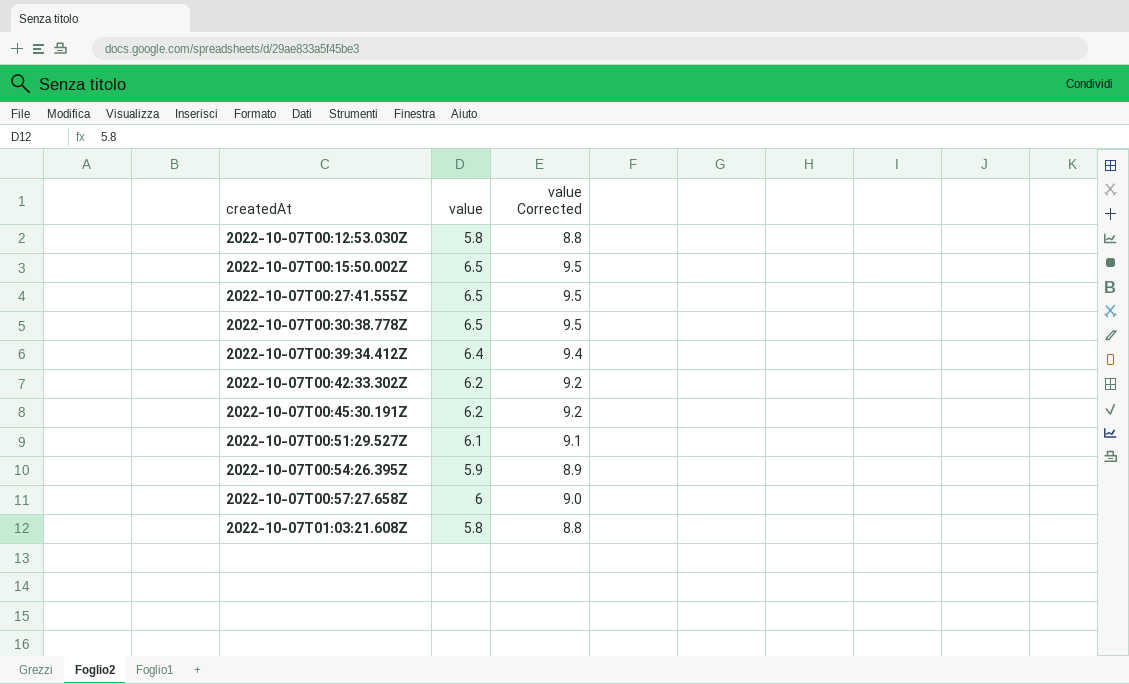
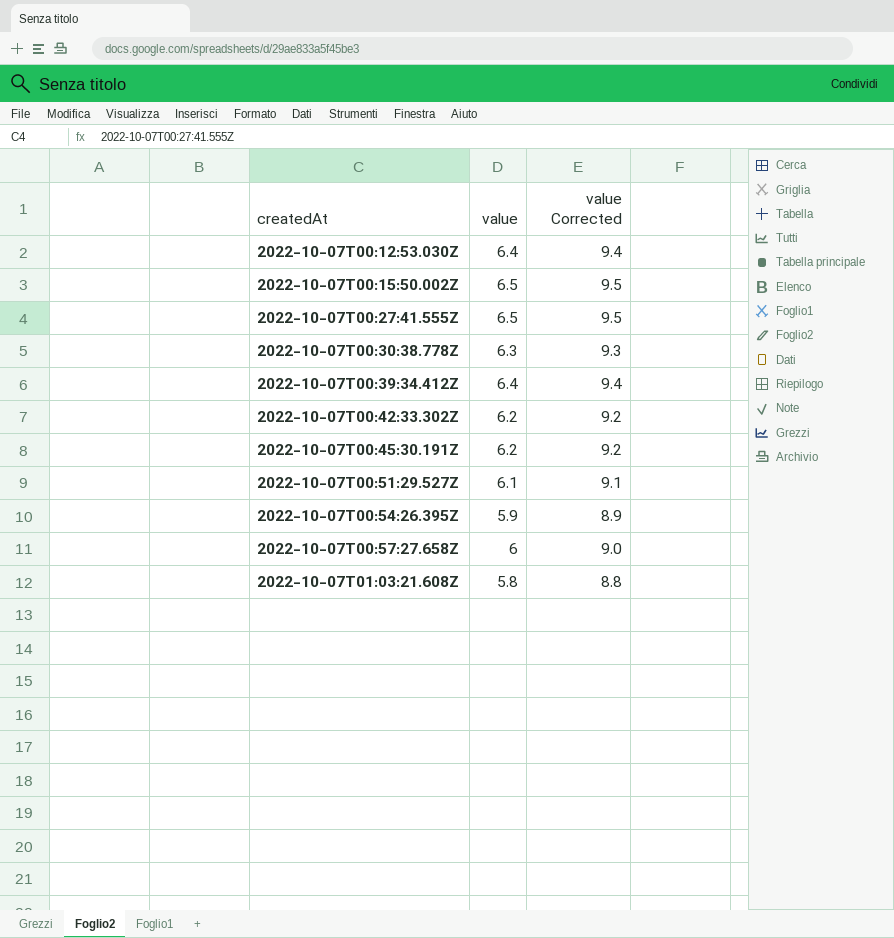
2022-10-07T00:12:53.030Z | value: 5.8 -> 6.4
2022-10-07T00:12:53.030Z | value Corrected: 8.8 -> 9.4
2022-10-07T00:30:38.778Z | value: 6.5 -> 6.3
2022-10-07T00:30:38.778Z | value Corrected: 9.5 -> 9.3

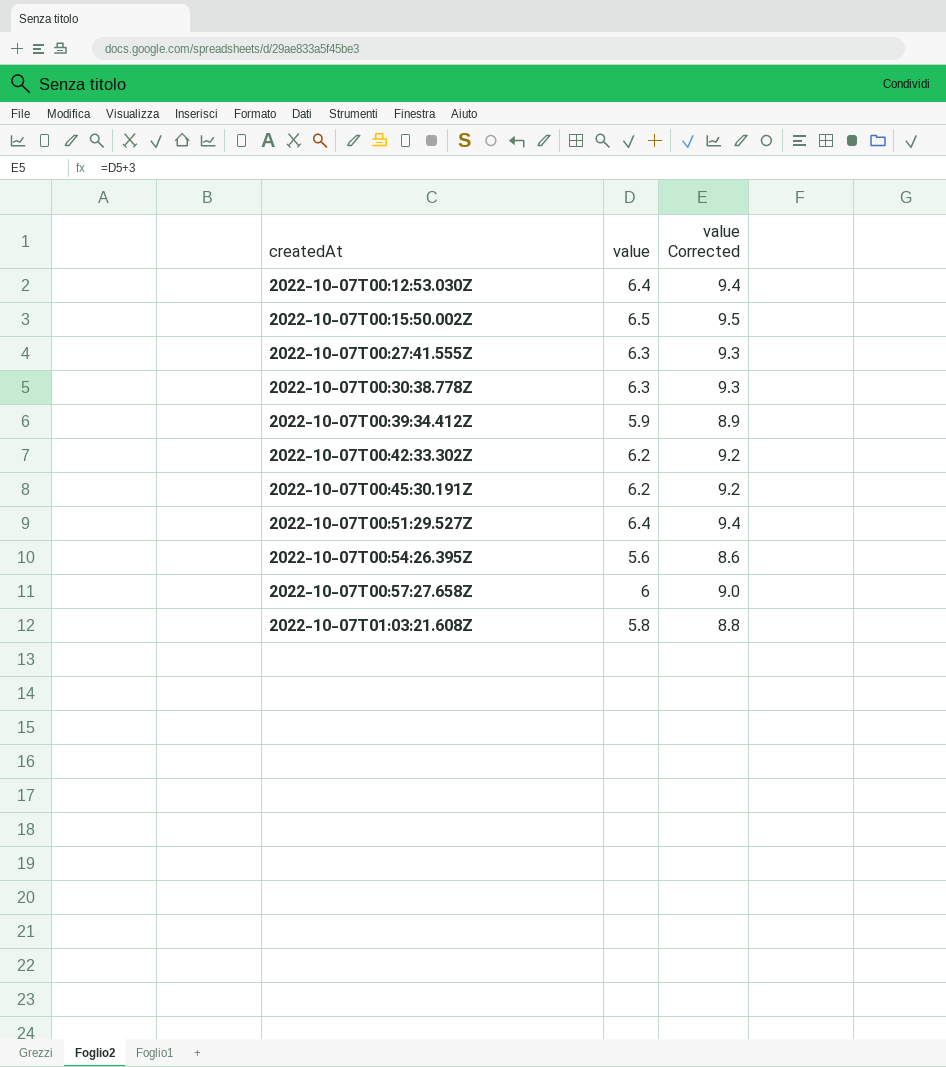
2022-10-07T00:27:41.555Z | value: 6.5 -> 6.3
2022-10-07T00:27:41.555Z | value Corrected: 9.5 -> 9.3
2022-10-07T00:39:34.412Z | value: 6.4 -> 5.9
2022-10-07T00:39:34.412Z | value Corrected: 9.4 -> 8.9
2022-10-07T00:51:29.527Z | value: 6.1 -> 6.4
2022-10-07T00:51:29.527Z | value Corrected: 9.1 -> 9.4
2022-10-07T00:54:26.395Z | value: 5.9 -> 5.6
2022-10-07T00:54:26.395Z | value Corrected: 8.9 -> 8.6

